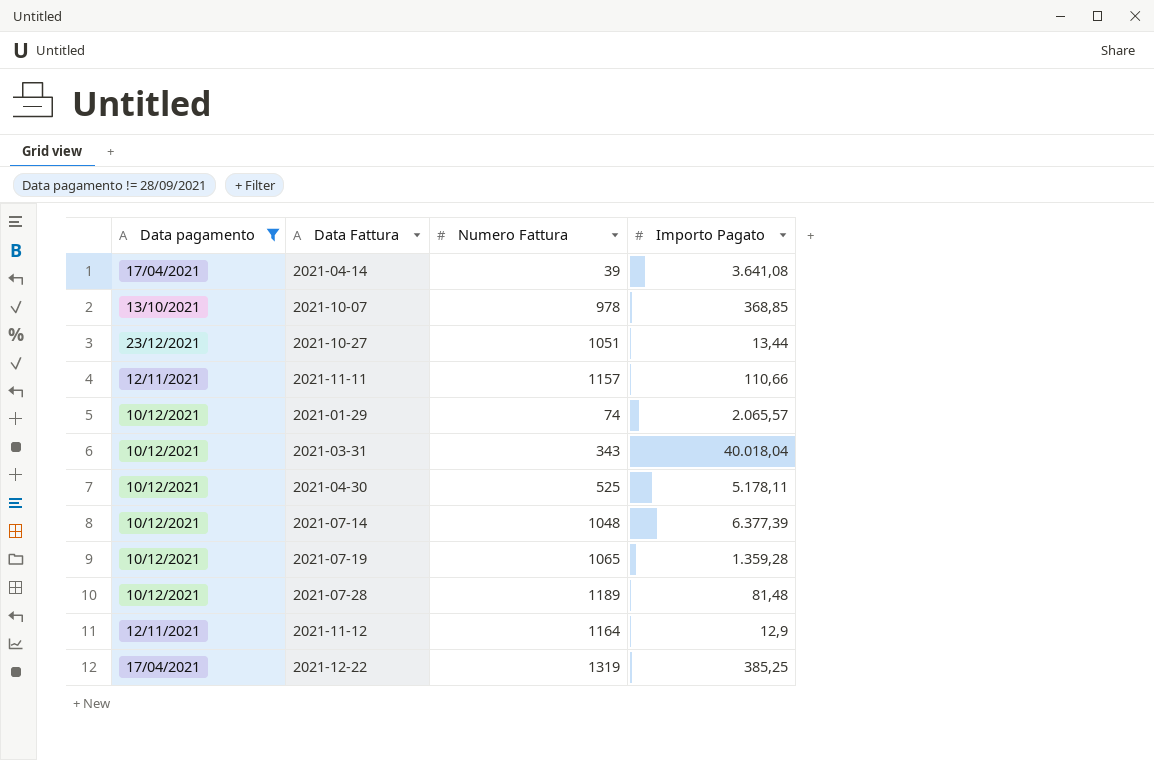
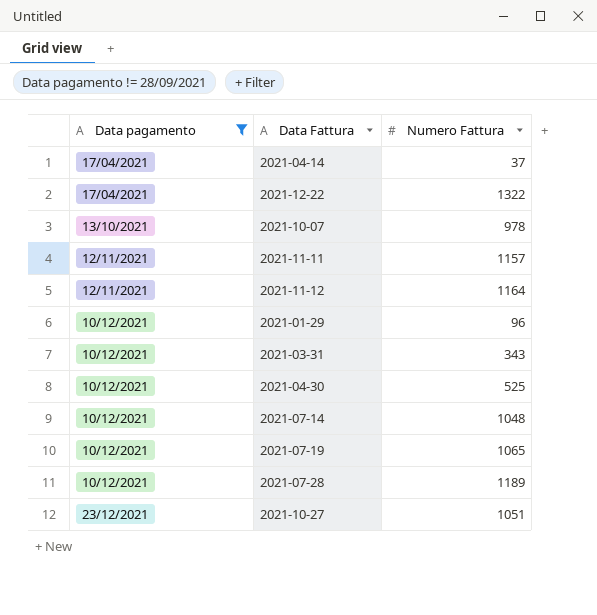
row order: none -> Data pagamento ascending
column Importo Pagato | position: 4 -> none
2021-04-14 | Numero Fattura: 39 -> 37
2021-12-22 | Numero Fattura: 1319 -> 1322
2021-01-29 | Numero Fattura: 74 -> 96

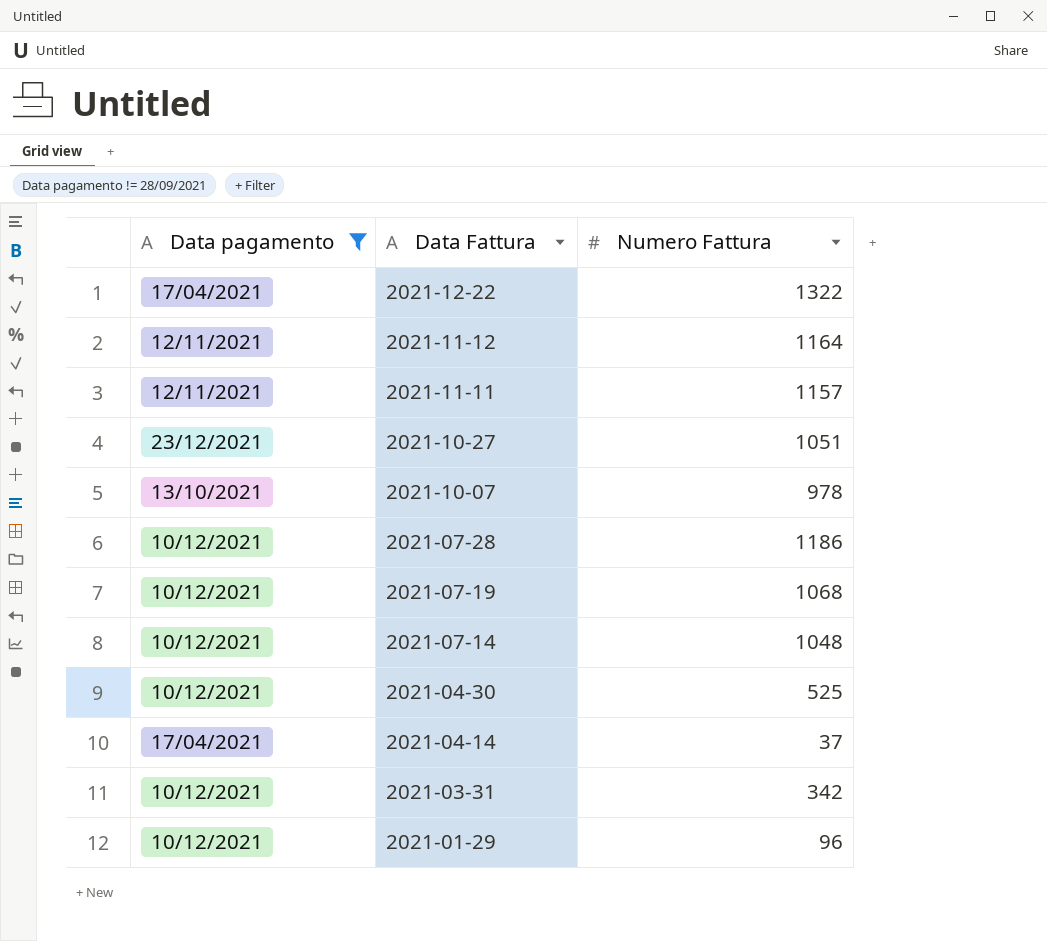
row order: Data pagamento ascending -> Data Fattura descending
2021-07-28 | Numero Fattura: 1189 -> 1186
2021-07-19 | Numero Fattura: 1065 -> 1068
2021-03-31 | Numero Fattura: 343 -> 342

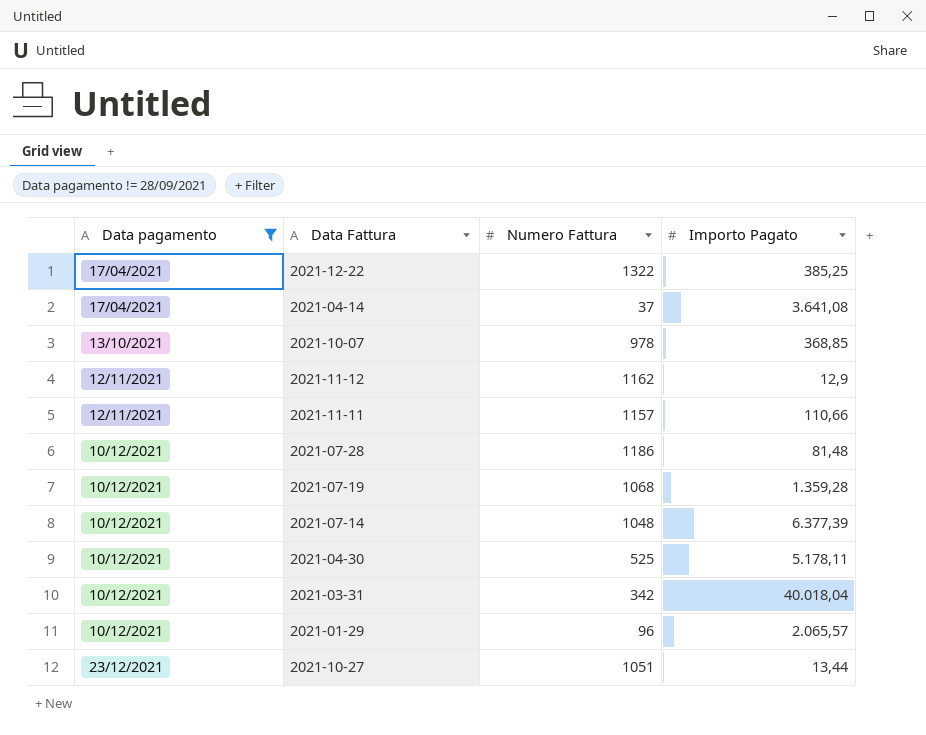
row order: Data Fattura descending -> Data pagamento ascending
column Importo Pagato | position: none -> 4
2021-11-12 | Numero Fattura: 1164 -> 1162

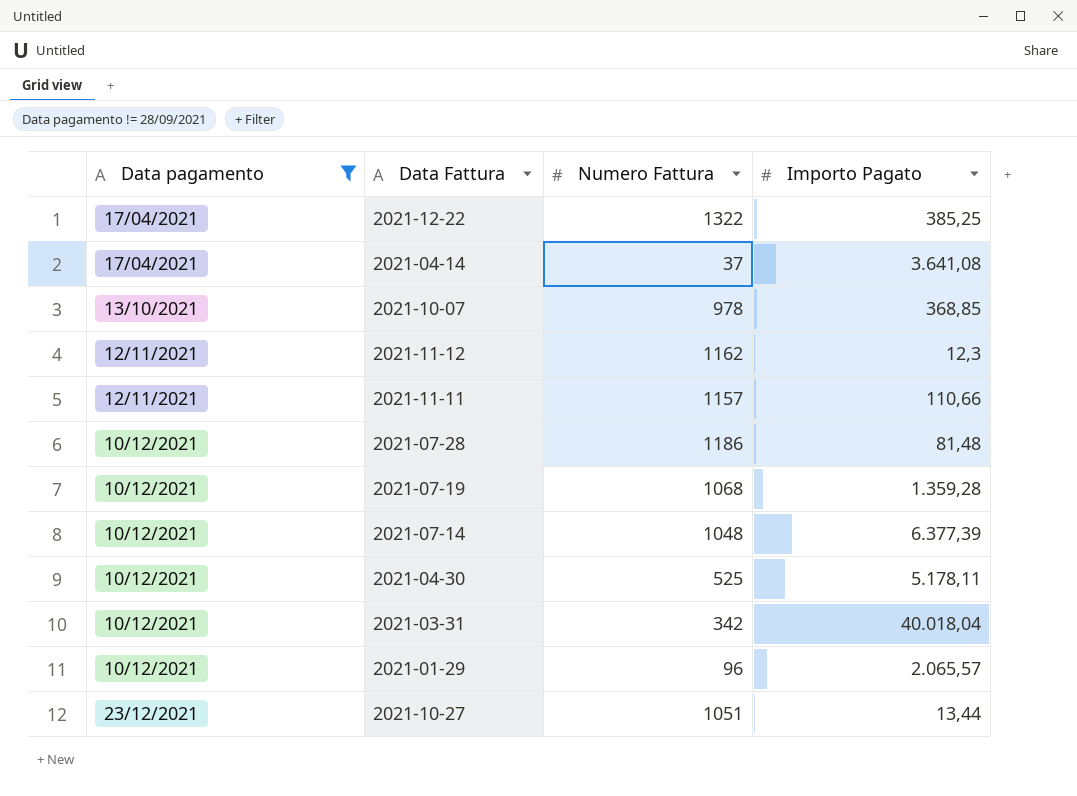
2021-11-12 | Importo Pagato: 12,9 -> 12,3

